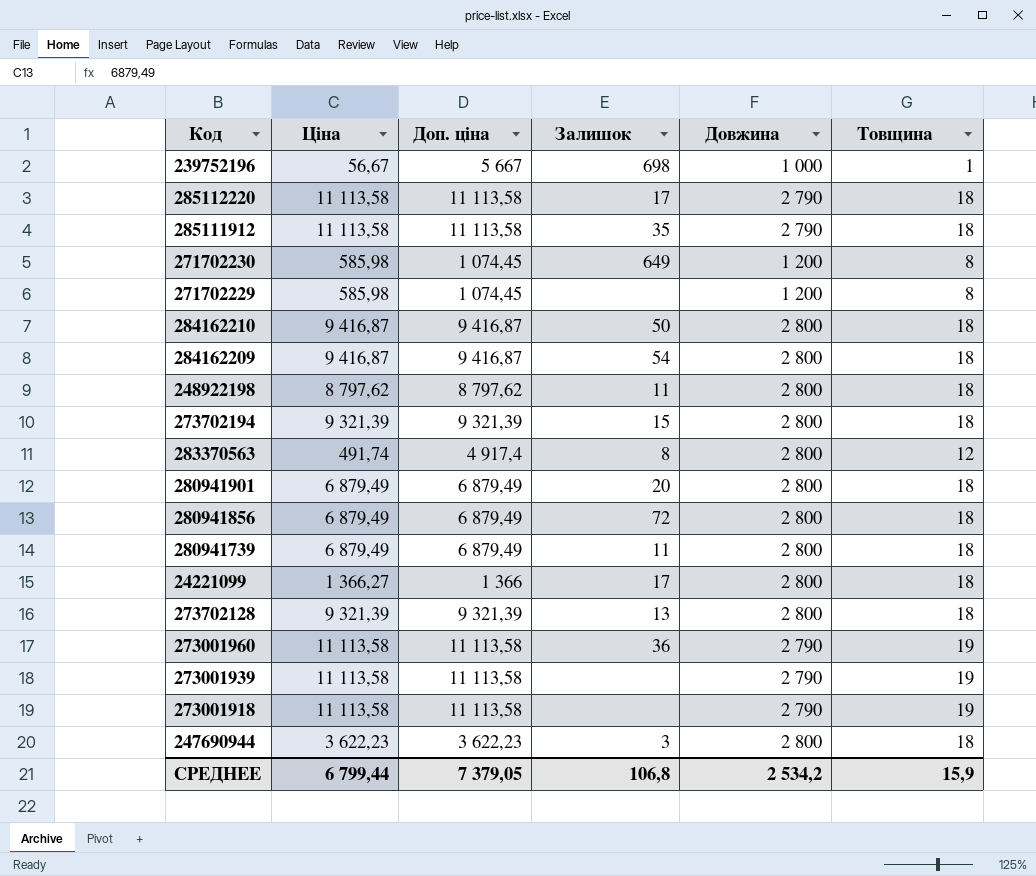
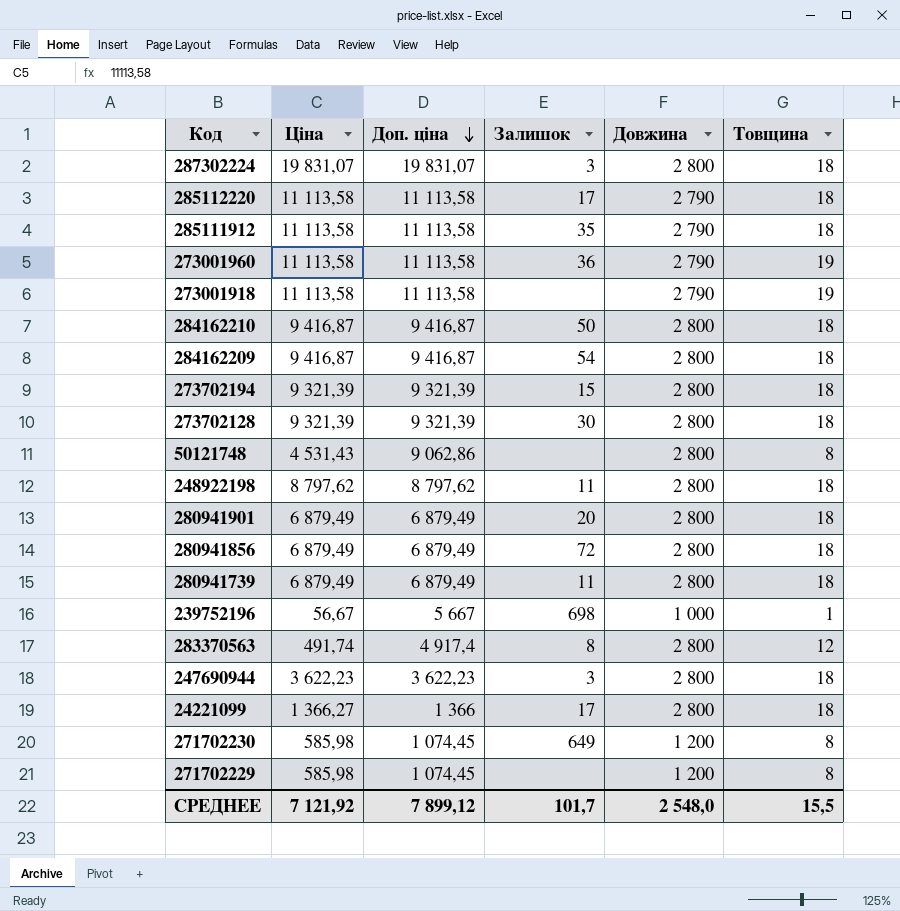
row order: none -> Доп. ціна descending
row 273001939: 11 113,58 | 11 113,58 | none | 2 790 | 19 -> none
row 287302224: none -> 19 831,07 | 19 831,07 | 3 | 2 800 | 18
273702128 | Залишок: 13 -> 30
row 50121748: none -> 4 531,43 | 9 062,86 | none | 2 800 | 8
СРЕДНЕЕ | Ціна: 6 799,44 -> 7 121,92
СРЕДНЕЕ | Доп. ціна: 7 379,05 -> 7 899,12
СРЕДНЕЕ | Залишок: 106,8 -> 101,7
СРЕДНЕЕ | Довжина: 2 534,2 -> 2 548,0
СРЕДНЕЕ | Товщина: 15,9 -> 15,5

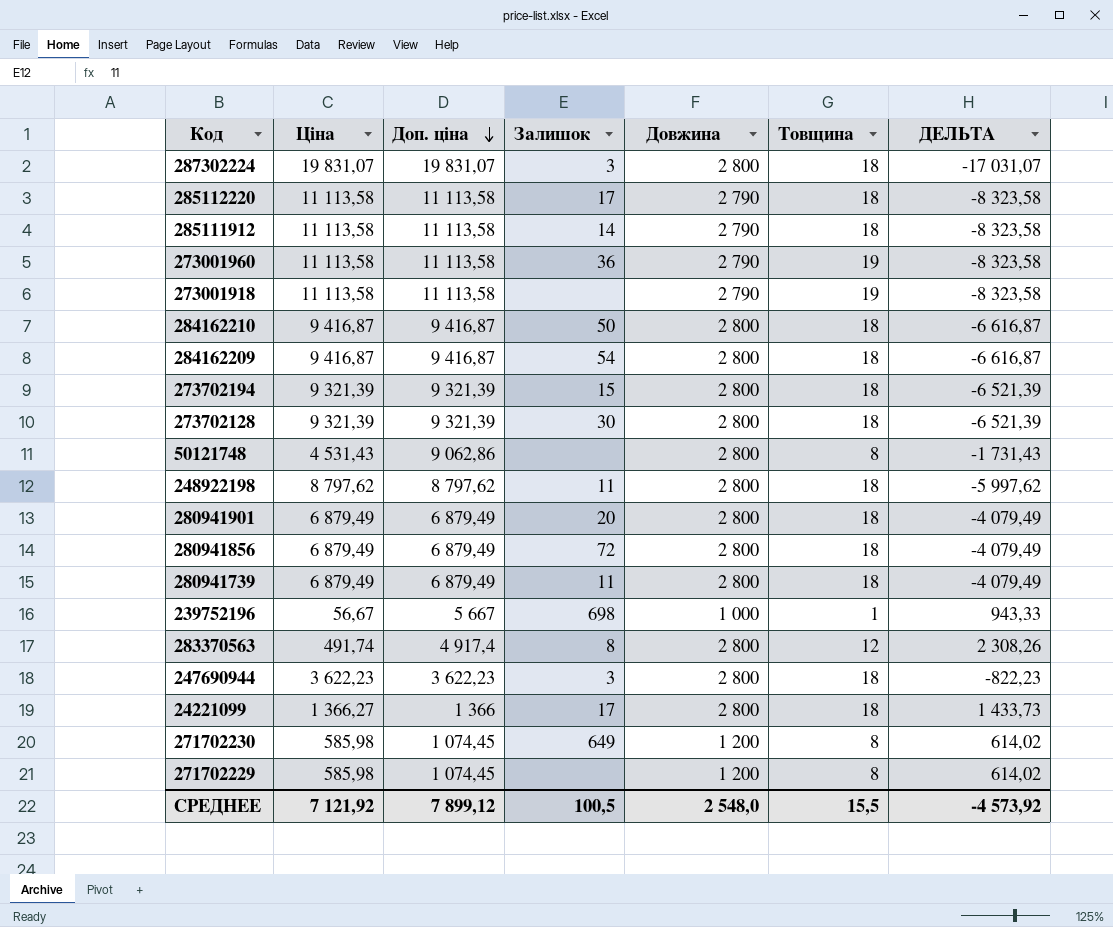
column ДЕЛЬТА | formula: none -> [Довжина] - [Ціна]
285111912 | Залишок: 35 -> 14
СРЕДНЕЕ | Залишок: 101,7 -> 100,5

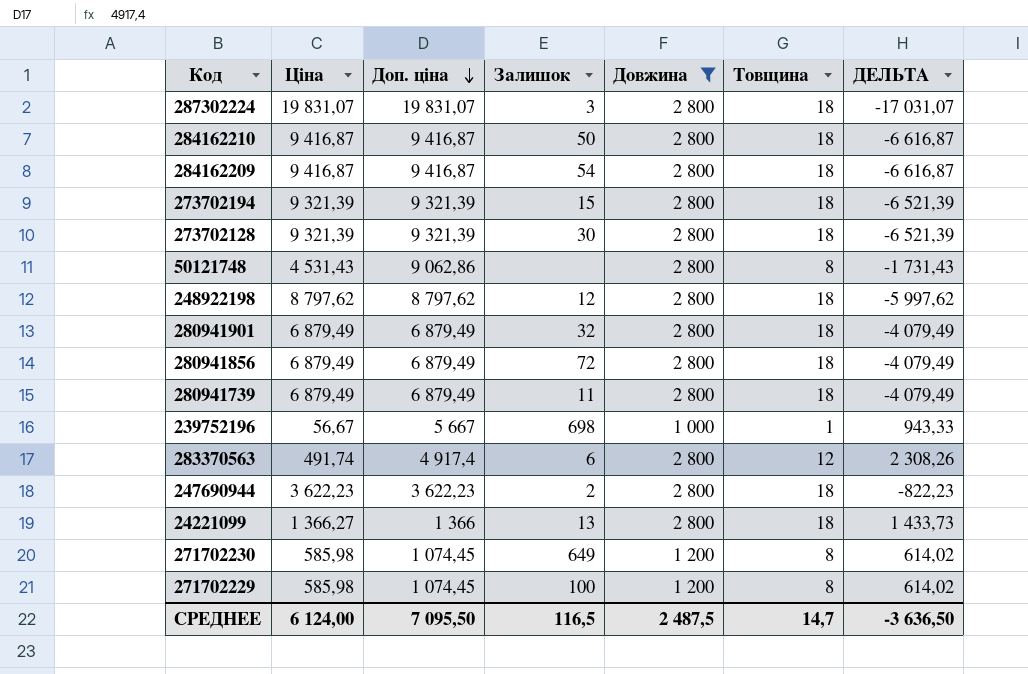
filter: none -> Довжина != 2 790
248922198 | Залишок: 11 -> 12
280941901 | Залишок: 20 -> 32
283370563 | Залишок: 8 -> 6
247690944 | Залишок: 3 -> 2
24221099 | Залишок: 17 -> 13
271702229 | Залишок: none -> 100
СРЕДНЕЕ | Ціна: 7 121,92 -> 6 124,00
СРЕДНЕЕ | Доп. ціна: 7 899,12 -> 7 095,50
СРЕДНЕЕ | Залишок: 100,5 -> 116,5
СРЕДНЕЕ | Довжина: 2 548,0 -> 2 487,5
СРЕДНЕЕ | Товщина: 15,5 -> 14,7
СРЕДНЕЕ | ДЕЛЬТА: -4 573,92 -> -3 636,50

